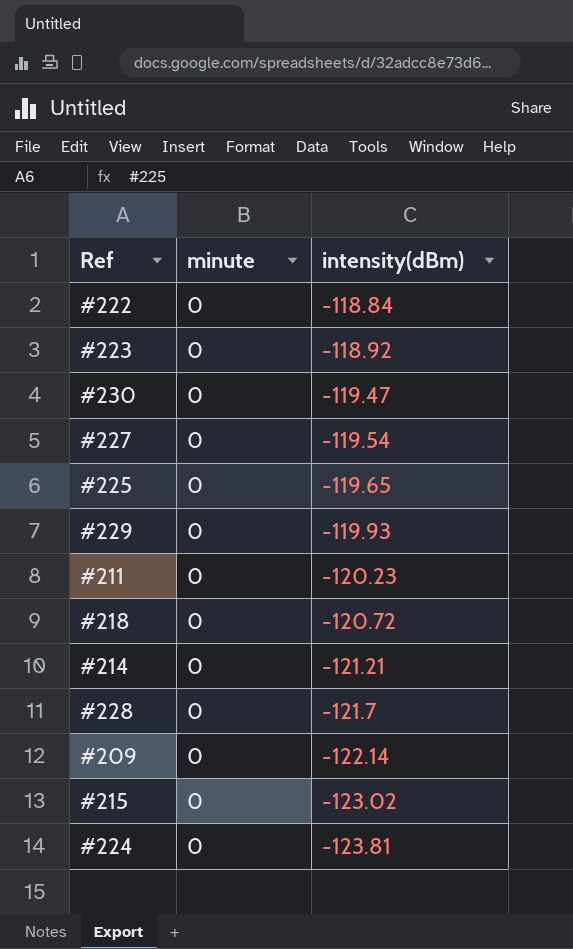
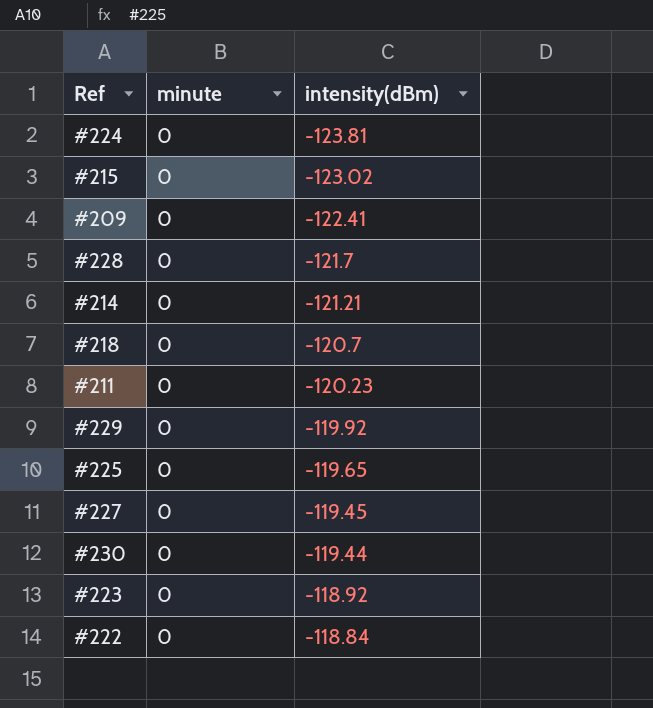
row order: intensity(dBm) descending -> intensity(dBm) ascending
#209 | intensity(dBm): -122.14 -> -122.41
#218 | intensity(dBm): -120.72 -> -120.7
#229 | intensity(dBm): -119.93 -> -119.92
#227 | intensity(dBm): -119.54 -> -119.45
#230 | intensity(dBm): -119.47 -> -119.44

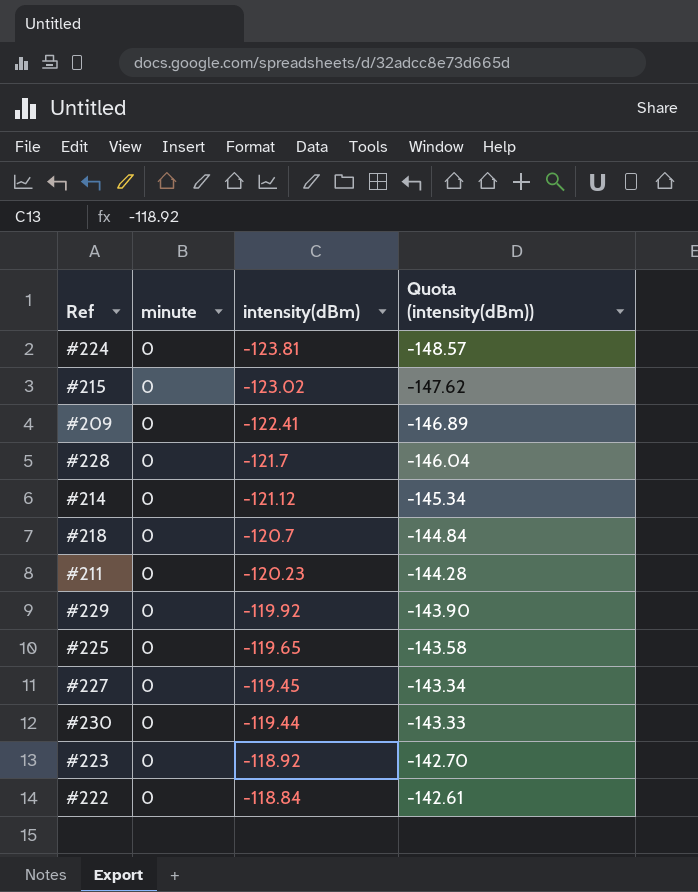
column Quota (intensity(dBm)) | formula: none -> [intensity(dBm)] * 1.2
#214 | intensity(dBm): -121.21 -> -121.12

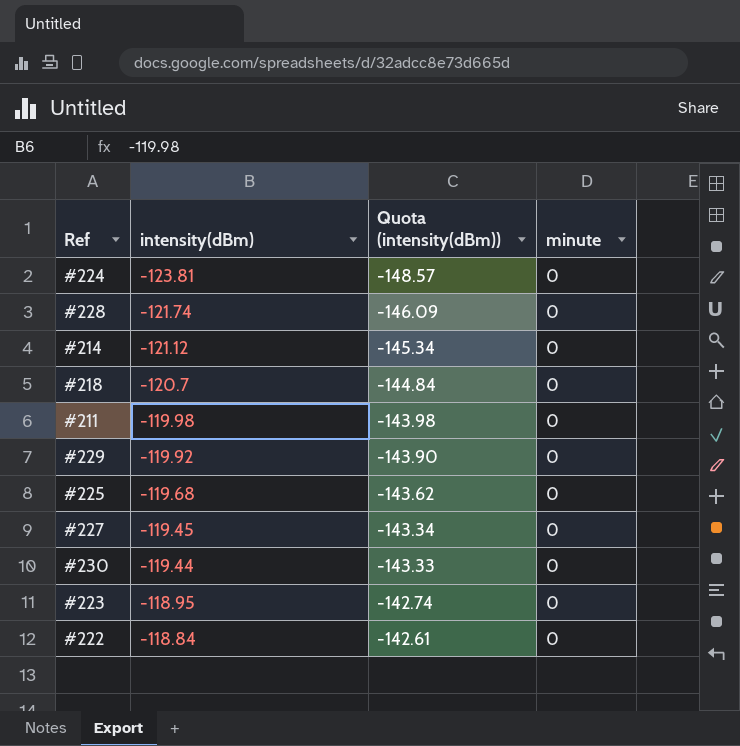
column minute | position: 2 -> 4
row #215: 0 | -123.02 | -147.62 -> none
row #209: 0 | -122.41 | -146.89 -> none
#228 | intensity(dBm): -121.7 -> -121.74
#228 | Quota (intensity(dBm)): -146.04 -> -146.09
#211 | intensity(dBm): -120.23 -> -119.98
#211 | Quota (intensity(dBm)): -144.28 -> -143.98
#225 | intensity(dBm): -119.65 -> -119.68
#225 | Quota (intensity(dBm)): -143.58 -> -143.62
#223 | intensity(dBm): -118.92 -> -118.95
#223 | Quota (intensity(dBm)): -142.70 -> -142.74

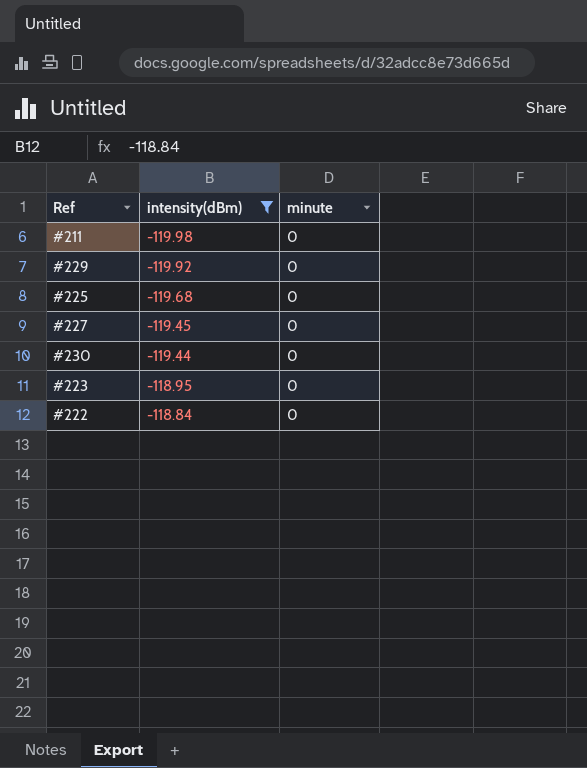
filter: none -> intensity(dBm) >= -119.98
column Quota (intensity(dBm)) | formula: [intensity(dBm)] * 1.2 -> none

